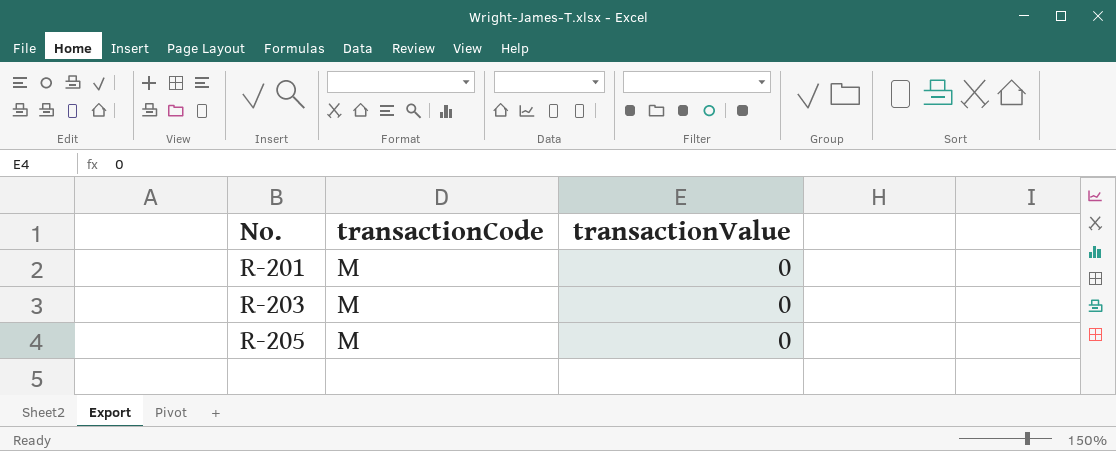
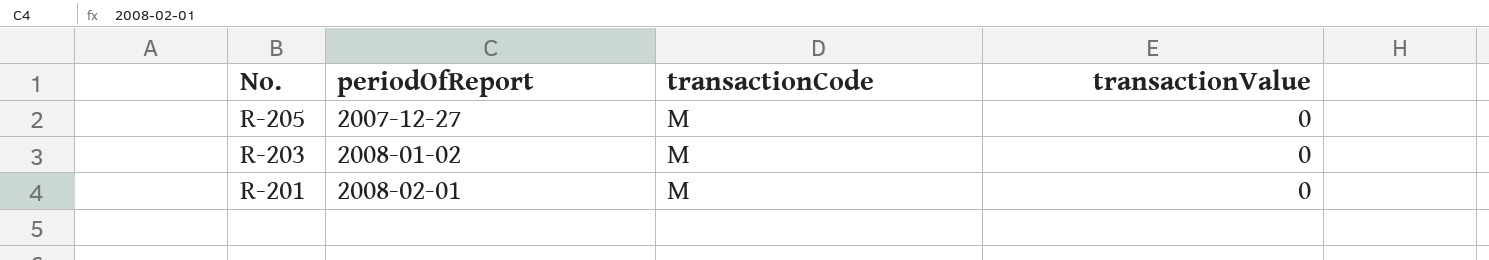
row order: No. ascending -> No. descending
column periodOfReport | position: none -> 2

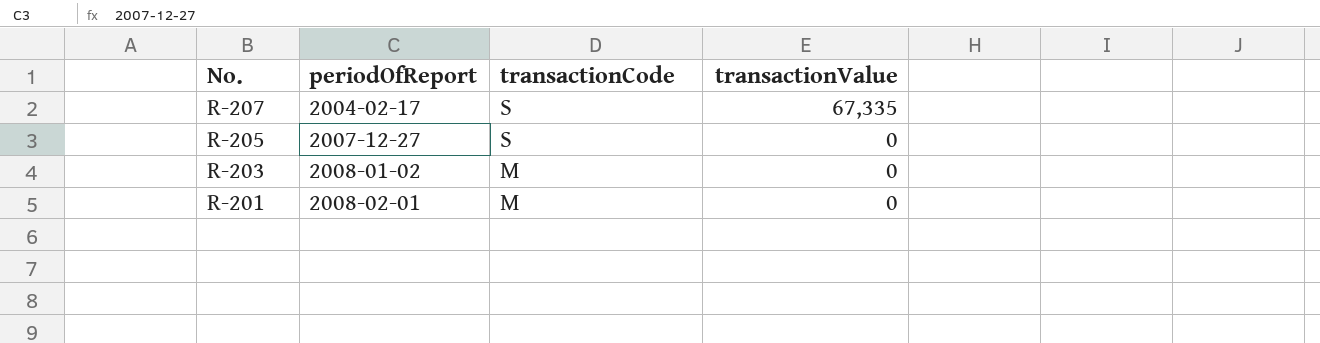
row R-207: none -> 2004-02-17 | S | 67,335
R-205 | transactionCode: M -> S

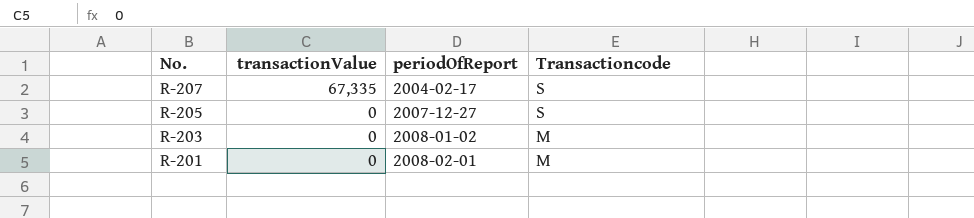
column transactionValue | position: 4 -> 2
column name: transactionCode -> Transactioncode

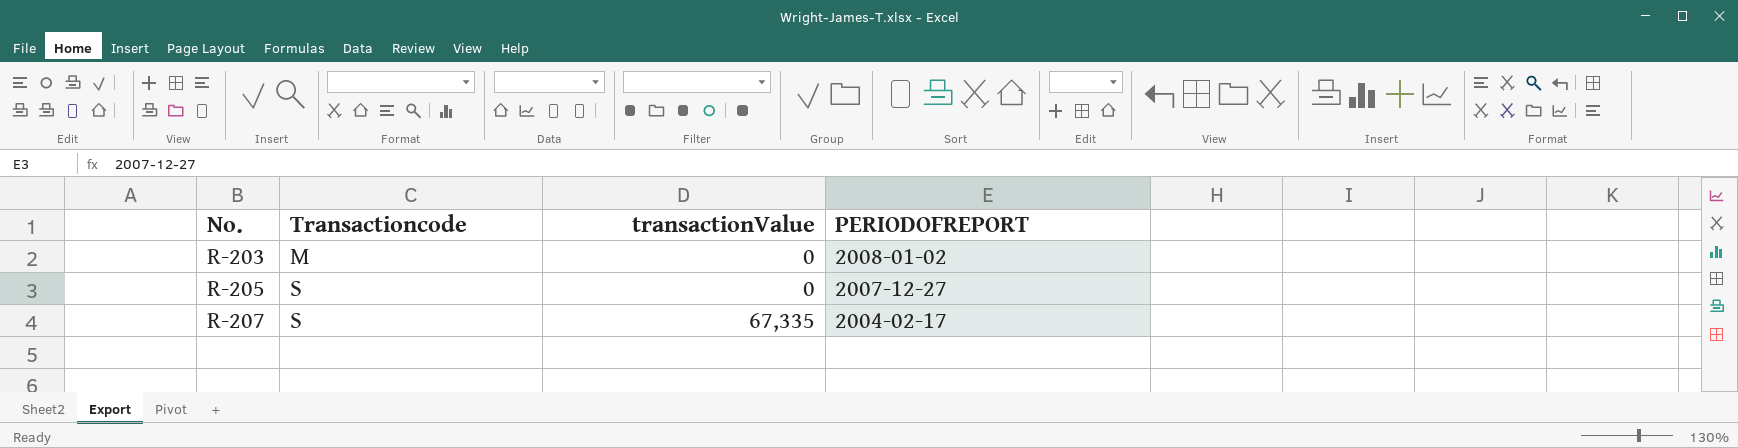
row order: No. descending -> No. ascending
column Transactioncode | position: 4 -> 2
column name: periodOfReport -> PERIODOFREPORT
row R-201: 0 | 2008-02-01 | M -> none

